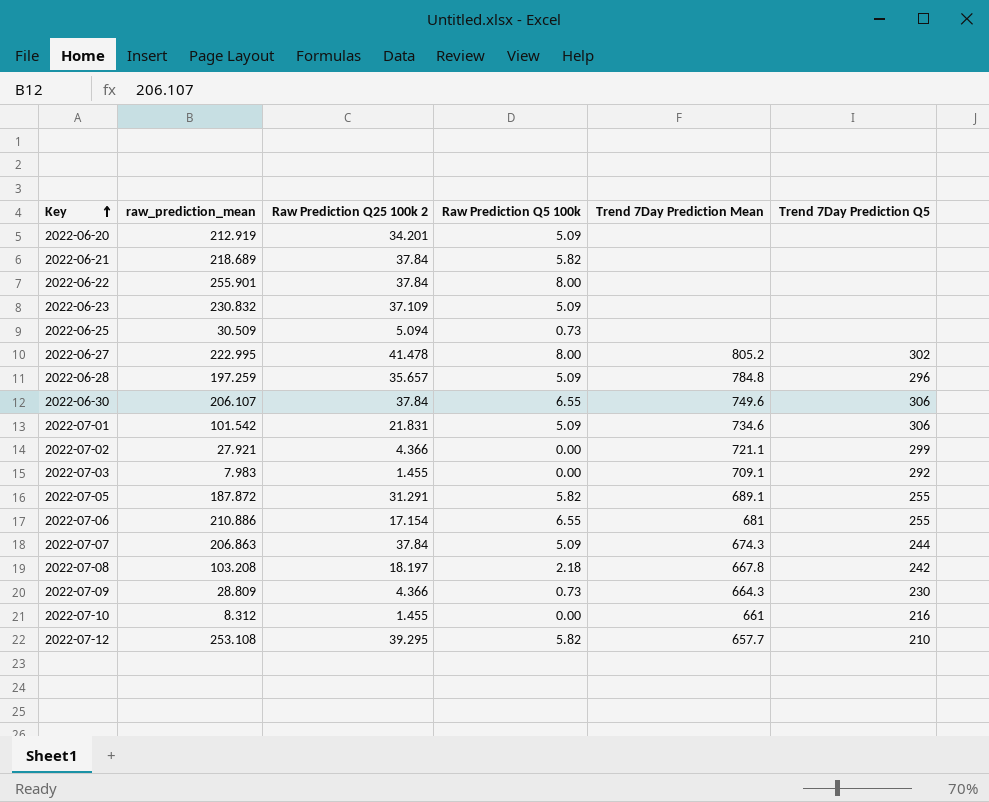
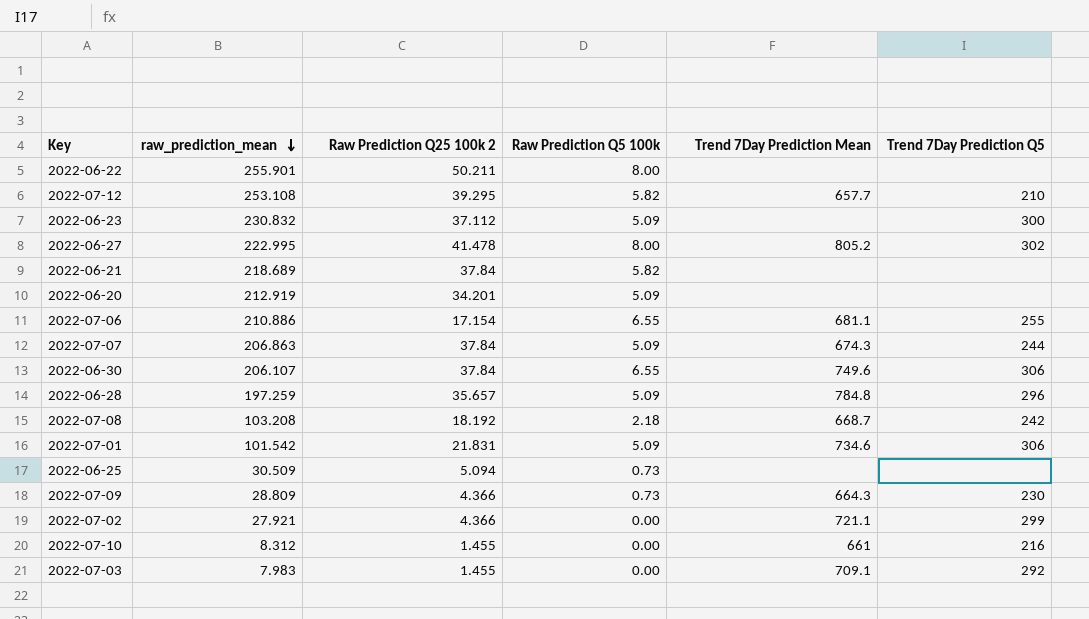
row order: Key ascending -> raw_prediction_mean descending
row 2022-07-05: 187.872 | 31.291 | 5.82 | 689.1 | 255 -> none
2022-06-22 | Raw Prediction Q25 100k 2: 37.84 -> 50.211
2022-06-23 | Raw Prediction Q25 100k 2: 37.109 -> 37.112
2022-06-23 | Trend 7Day Prediction Q5: none -> 300
2022-07-06 | Trend 7Day Prediction Mean: 681 -> 681.1
2022-07-08 | Raw Prediction Q25 100k 2: 18.197 -> 18.192
2022-07-08 | Trend 7Day Prediction Mean: 667.8 -> 668.7

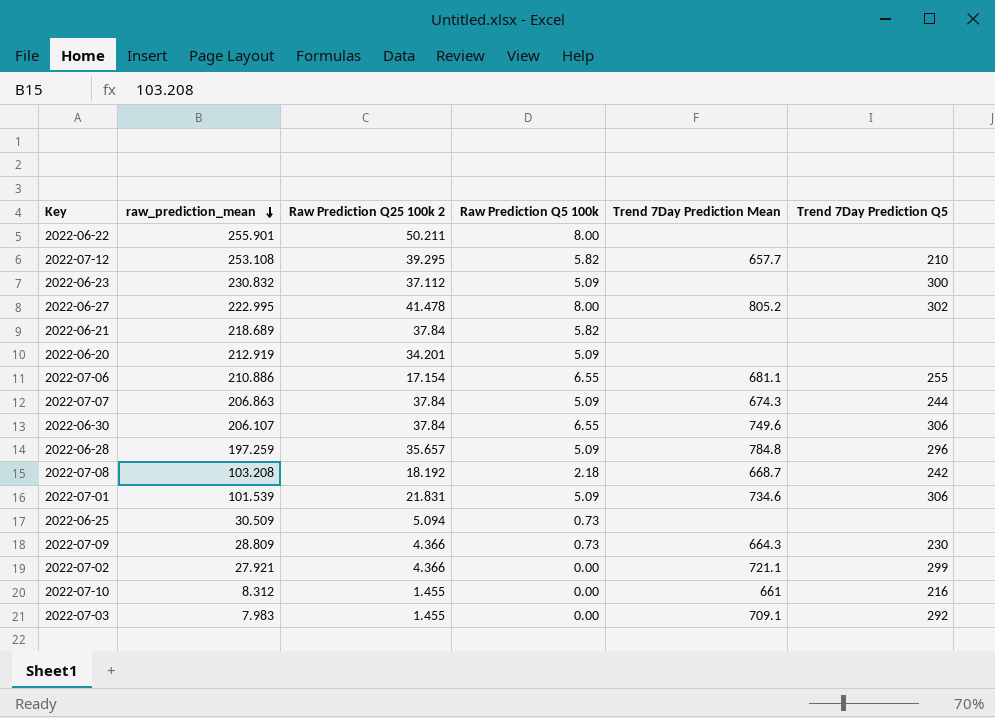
2022-07-01 | raw_prediction_mean: 101.542 -> 101.539

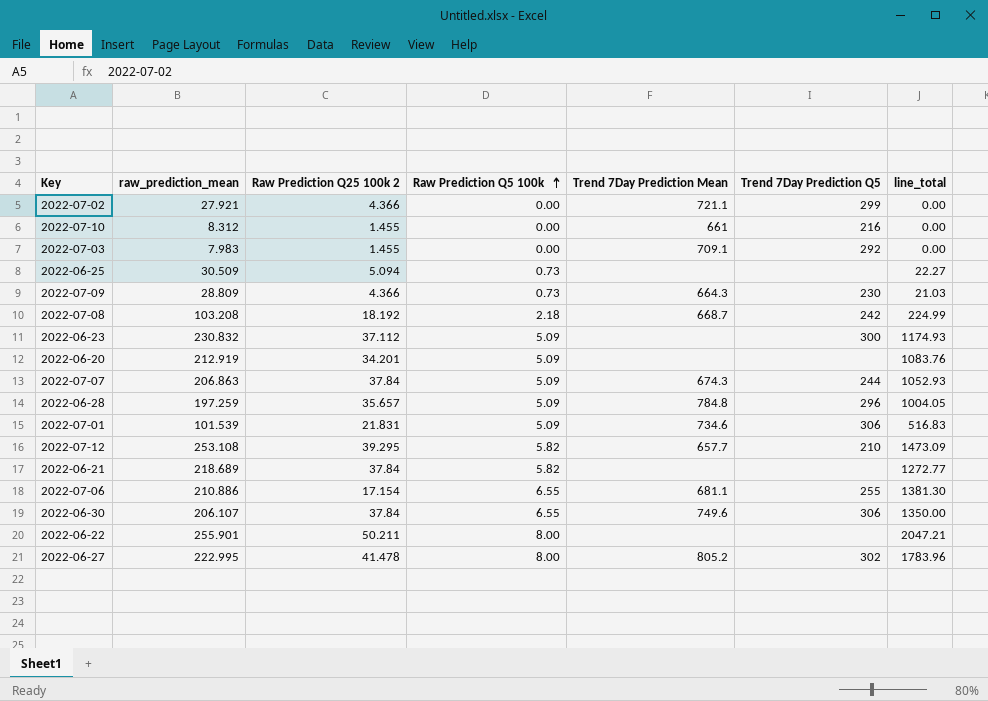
row order: raw_prediction_mean descending -> Raw Prediction Q5 100k ascending
column line_total | formula: none -> [raw_prediction_mean] * [Raw Prediction Q5 100k]

